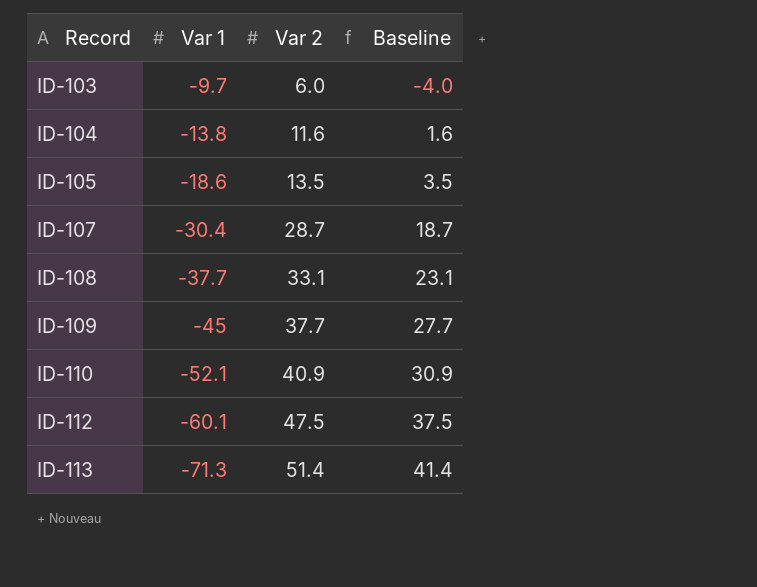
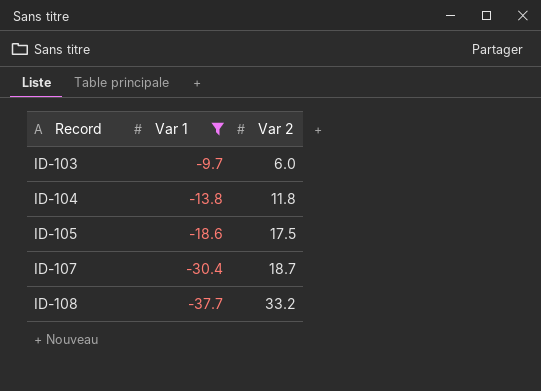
filter: none -> Var 1 >= -37.7
column Baseline | formula: [Var 2] - 10 -> none
ID-104 | Var 2: 11.6 -> 11.8
ID-105 | Var 2: 13.5 -> 17.5
ID-107 | Var 2: 28.7 -> 18.7
ID-108 | Var 2: 33.1 -> 33.2

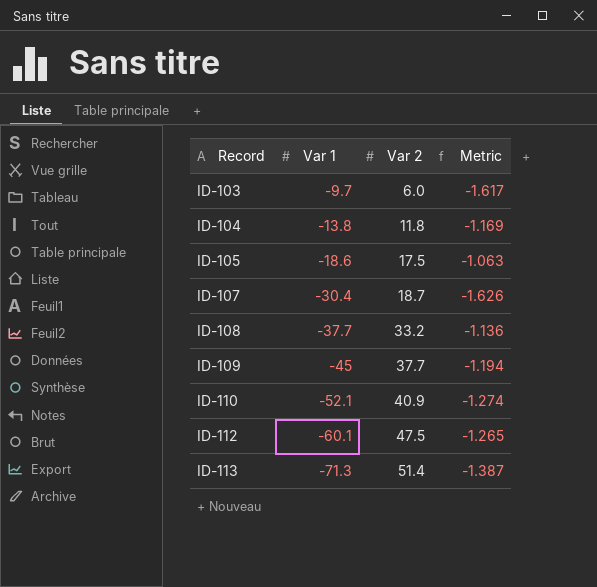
filter: Var 1 >= -37.7 -> none
column Metric | formula: none -> [Var 1] / [Var 2]

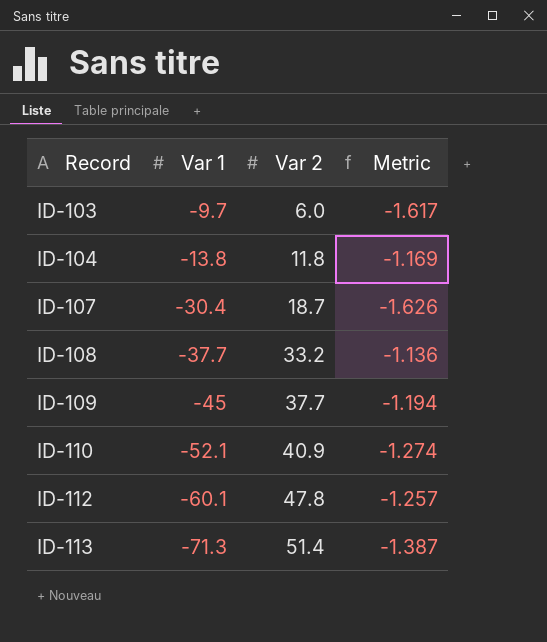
row ID-105: -18.6 | 17.5 | -1.063 -> none
ID-112 | Var 2: 47.5 -> 47.8
ID-112 | Metric: -1.265 -> -1.257

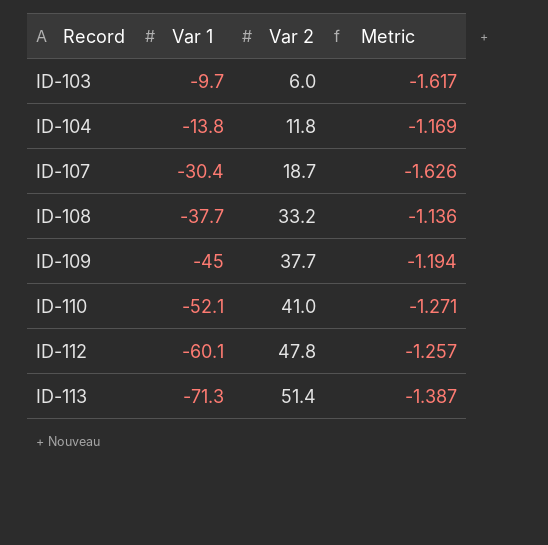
ID-110 | Var 2: 40.9 -> 41.0
ID-110 | Metric: -1.274 -> -1.271

